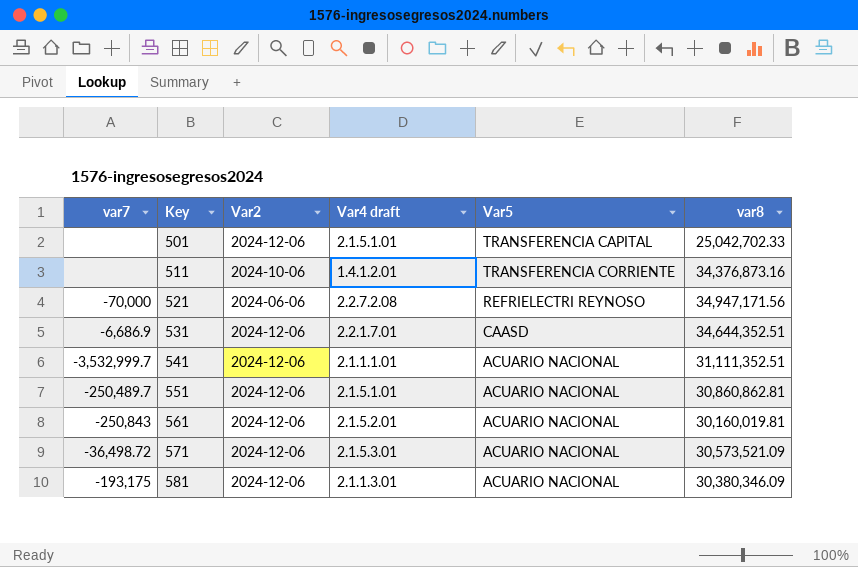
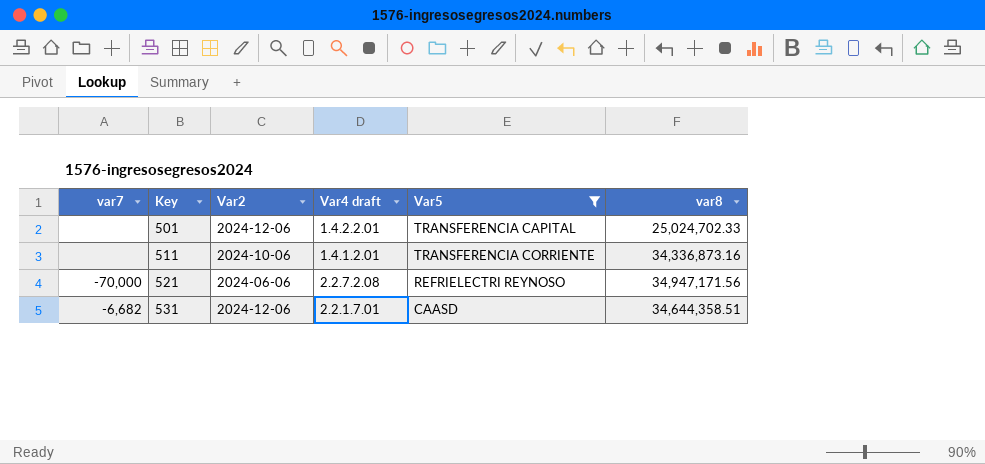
filter: none -> Var5 != ACUARIO NACIONAL
501 | Var4 draft: 2.1.5.1.01 -> 1.4.2.2.01
501 | var8: 25,042,702.33 -> 25,024,702.33
511 | var8: 34,376,873.16 -> 34,336,873.16
531 | var7: -6,686.9 -> -6,682
531 | var8: 34,644,352.51 -> 34,644,358.51

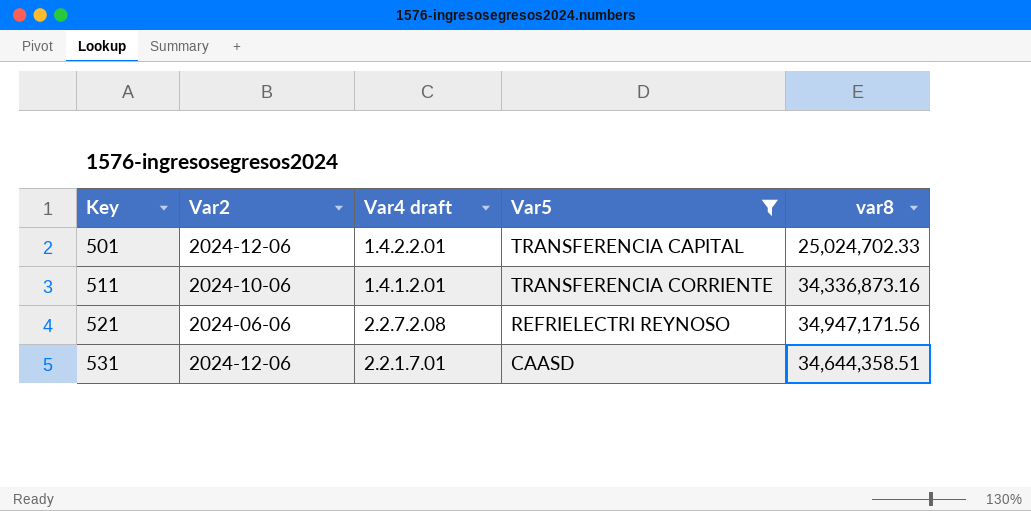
column var7 | position: 1 -> none

